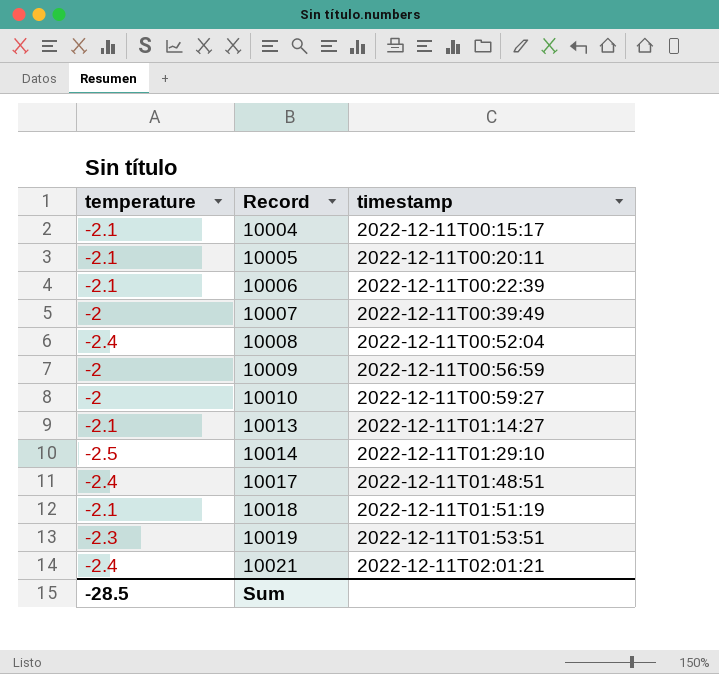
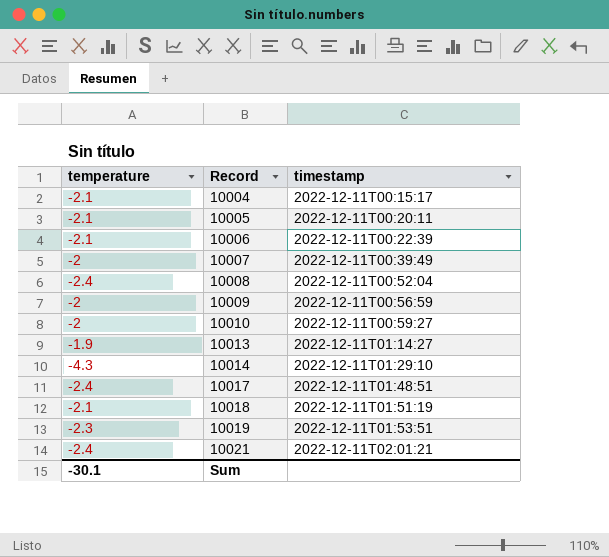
10013 | temperature: -2.1 -> -1.9
10014 | temperature: -2.5 -> -4.3
Sum | temperature: -28.5 -> -30.1

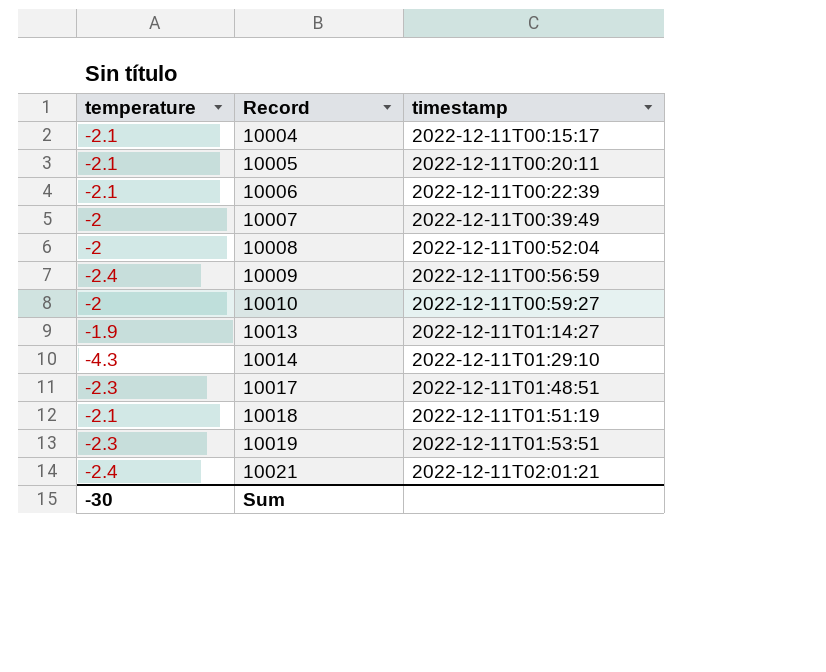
10008 | temperature: -2.4 -> -2
10009 | temperature: -2 -> -2.4
10017 | temperature: -2.4 -> -2.3
Sum | temperature: -30.1 -> -30

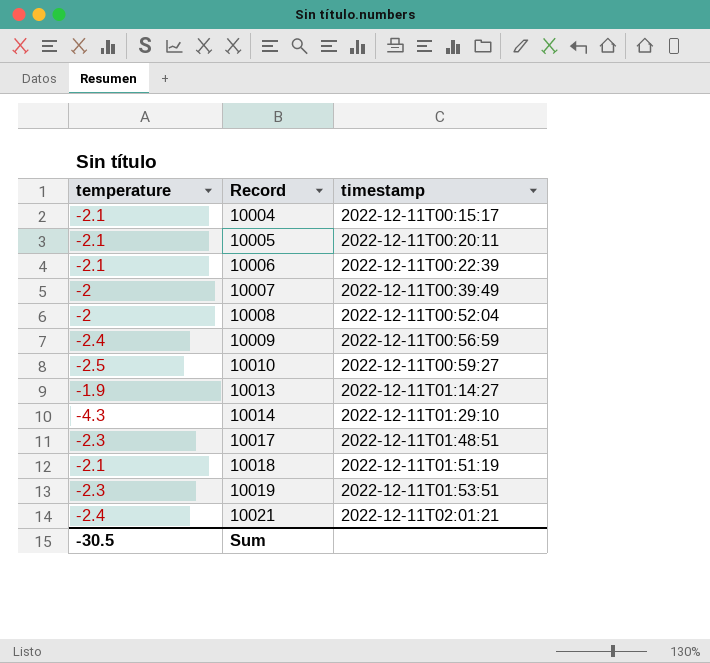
10010 | temperature: -2 -> -2.5
Sum | temperature: -30 -> -30.5

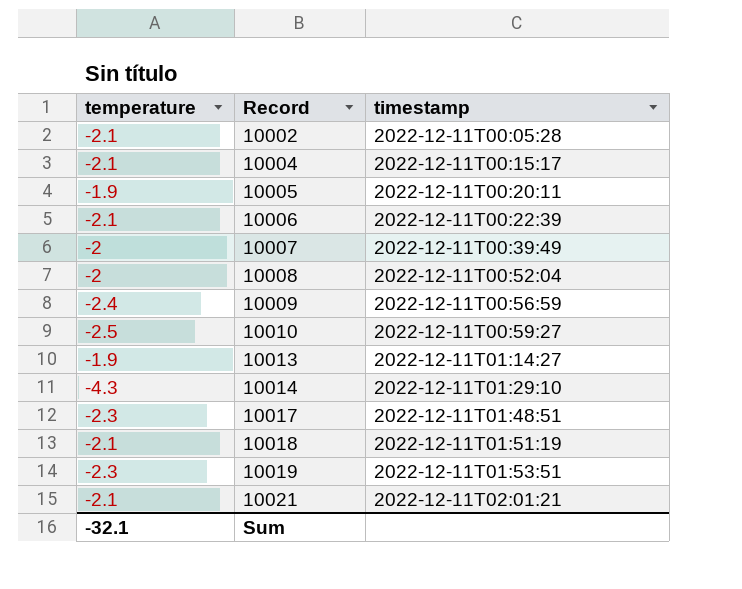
row 10002: none -> -2.1 | 2022-12-11T00:05:28
10005 | temperature: -2.1 -> -1.9
10021 | temperature: -2.4 -> -2.1
Sum | temperature: -30.5 -> -32.1

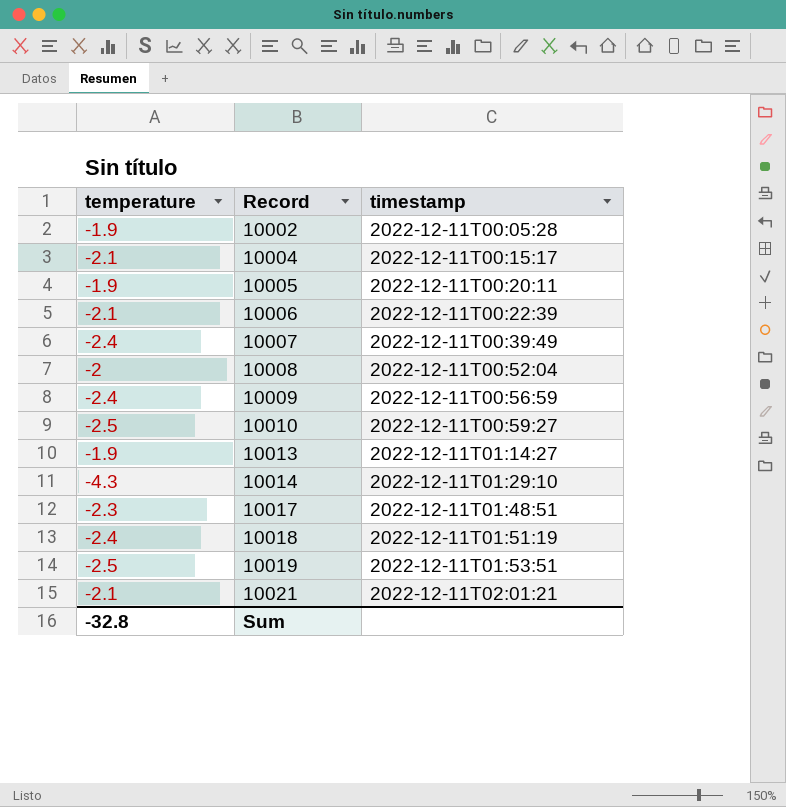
10002 | temperature: -2.1 -> -1.9
10007 | temperature: -2 -> -2.4
10018 | temperature: -2.1 -> -2.4
10019 | temperature: -2.3 -> -2.5
Sum | temperature: -32.1 -> -32.8

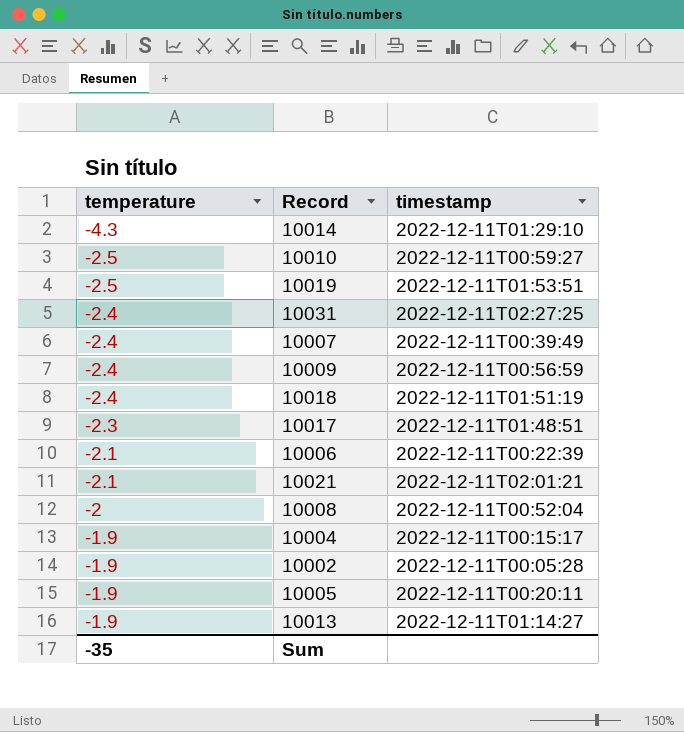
row order: Record ascending -> temperature ascending
row 10031: none -> -2.4 | 2022-12-11T02:27:25
10004 | temperature: -2.1 -> -1.9
Sum | temperature: -32.8 -> -35

